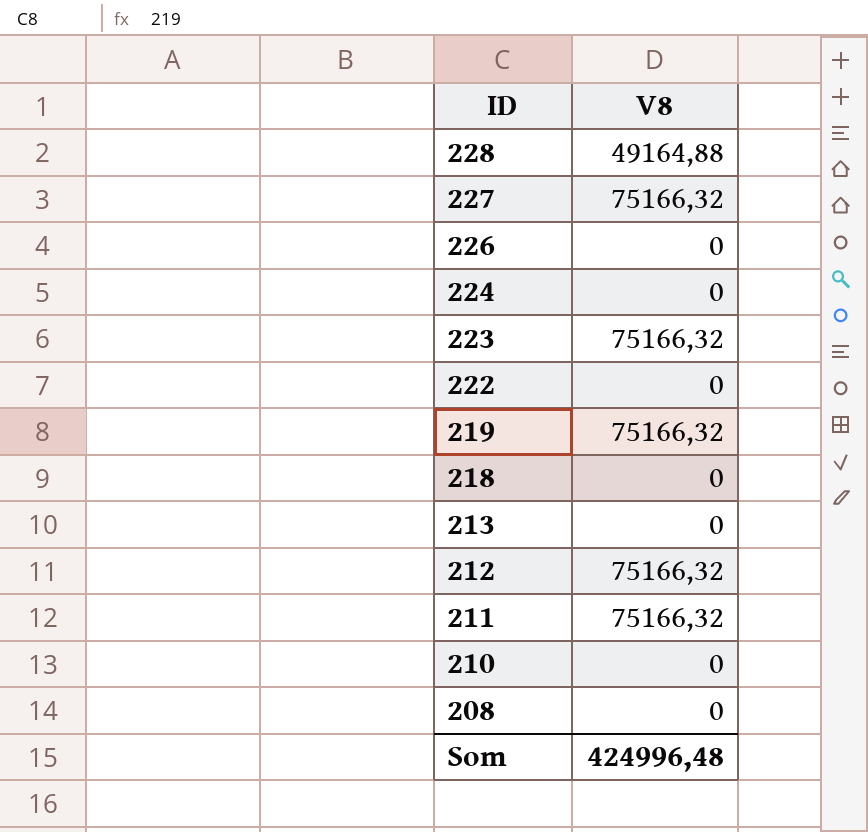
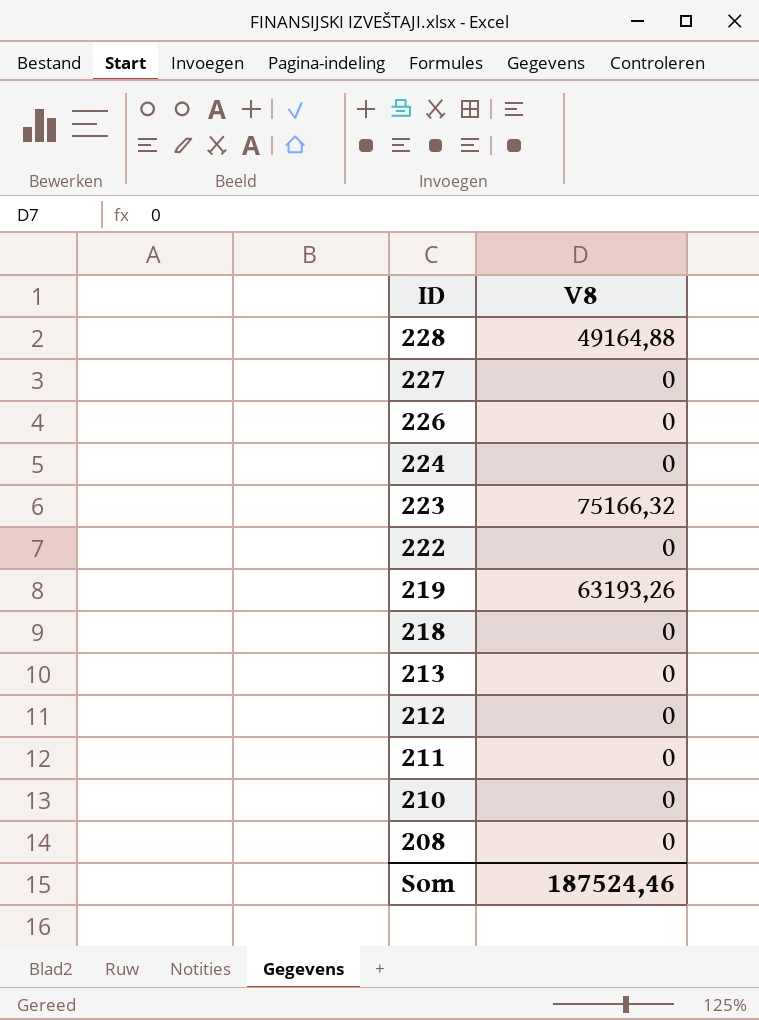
227 | V8: 75166,32 -> 0
219 | V8: 75166,32 -> 63193,26
212 | V8: 75166,32 -> 0
211 | V8: 75166,32 -> 0
Som | V8: 424996,48 -> 187524,46

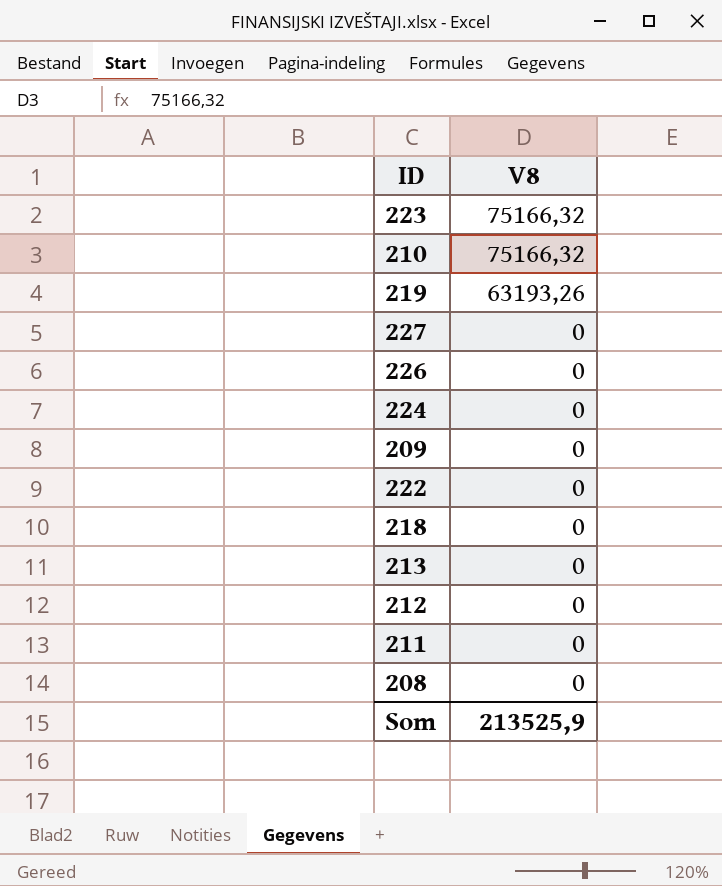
row order: ID descending -> V8 descending
row 228: 49164,88 -> none
210 | V8: 0 -> 75166,32
row 209: none -> 0
Som | V8: 187524,46 -> 213525,9

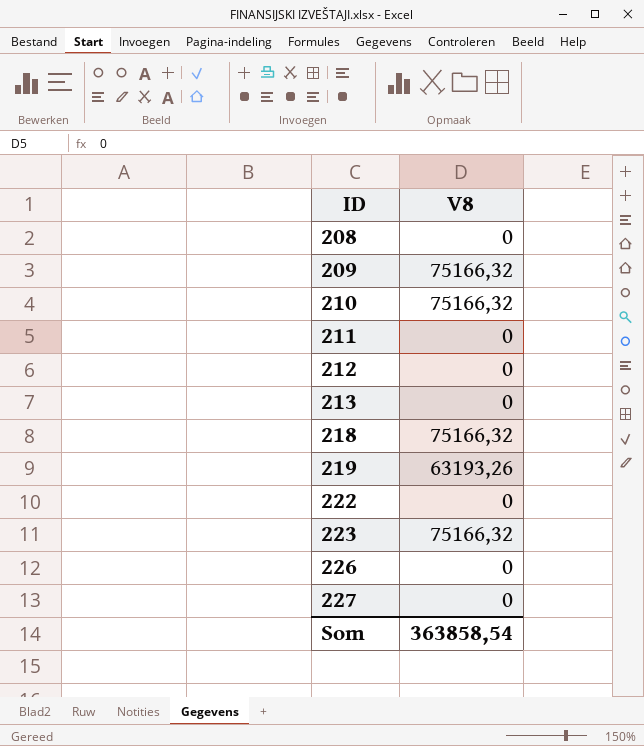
row order: V8 descending -> ID ascending
row 224: 0 -> none
209 | V8: 0 -> 75166,32
218 | V8: 0 -> 75166,32
Som | V8: 213525,9 -> 363858,54

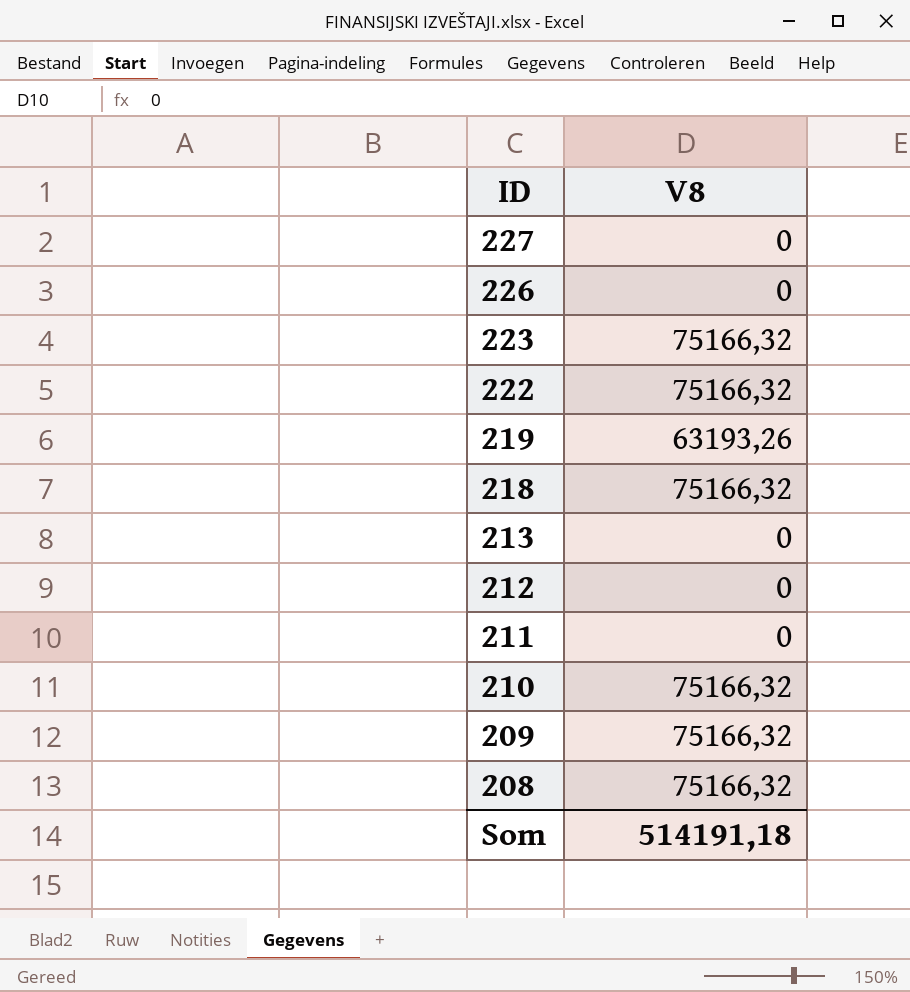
row order: ID ascending -> ID descending
222 | V8: 0 -> 75166,32
208 | V8: 0 -> 75166,32
Som | V8: 363858,54 -> 514191,18

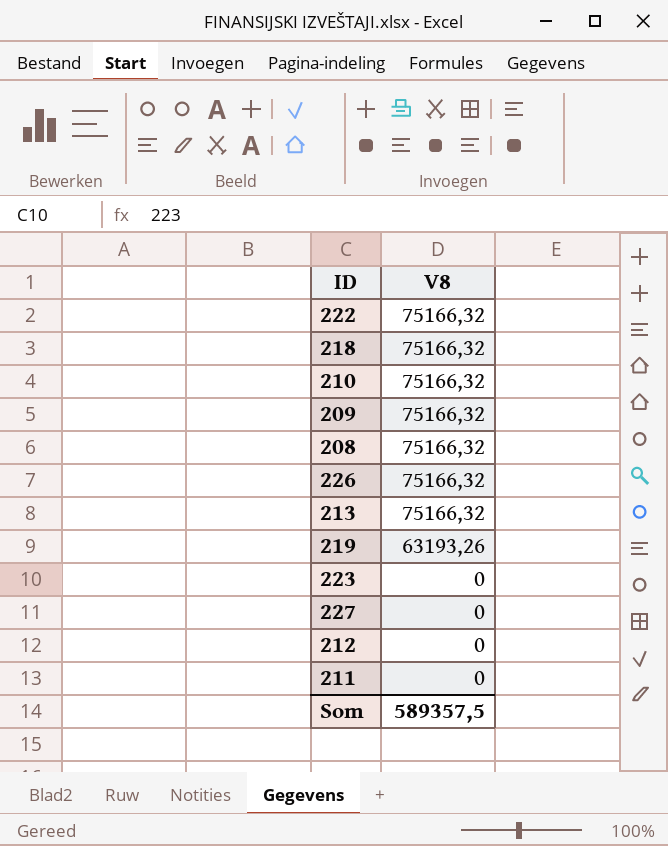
row order: ID descending -> V8 descending
226 | V8: 0 -> 75166,32
213 | V8: 0 -> 75166,32
223 | V8: 75166,32 -> 0
Som | V8: 514191,18 -> 589357,5

